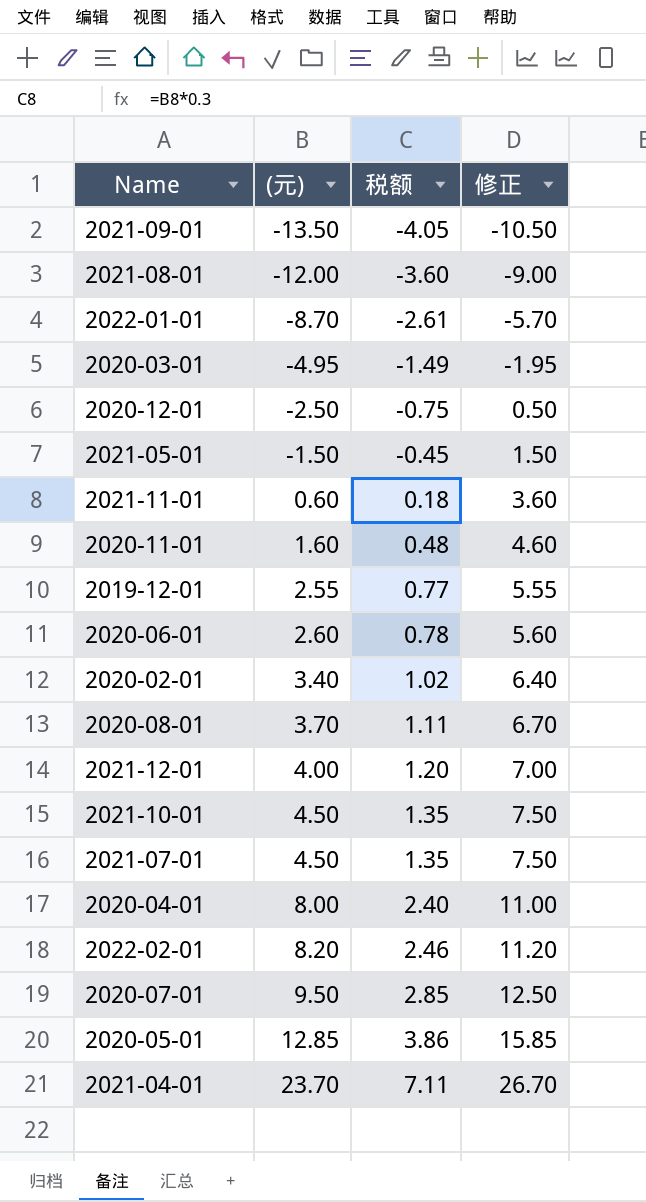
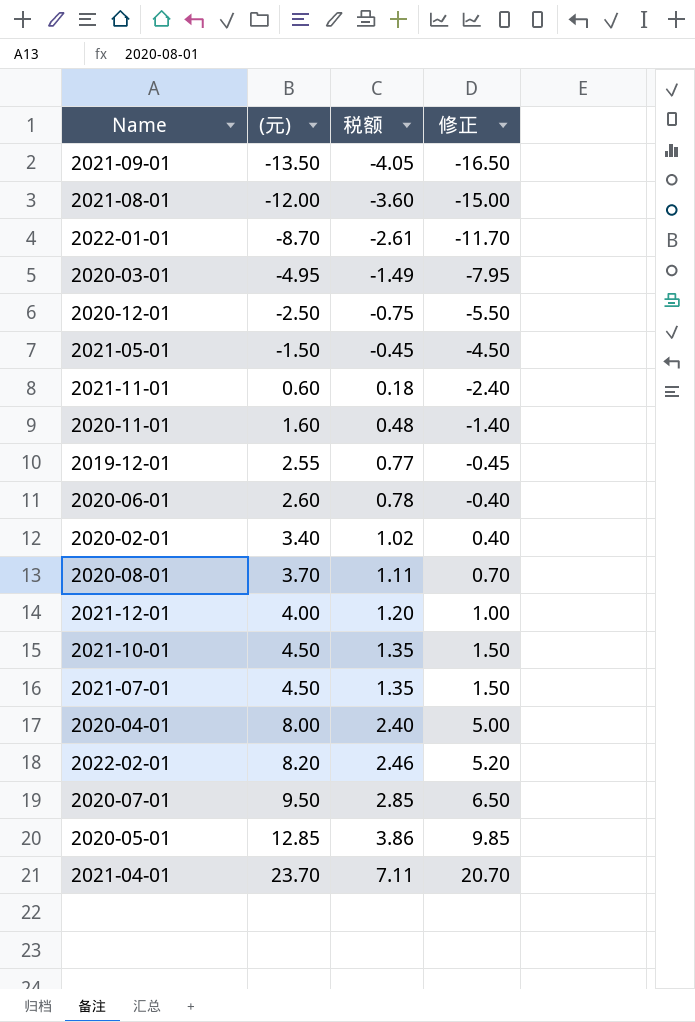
column 修正 | formula: [(元)] + 3 -> [(元)] - 3

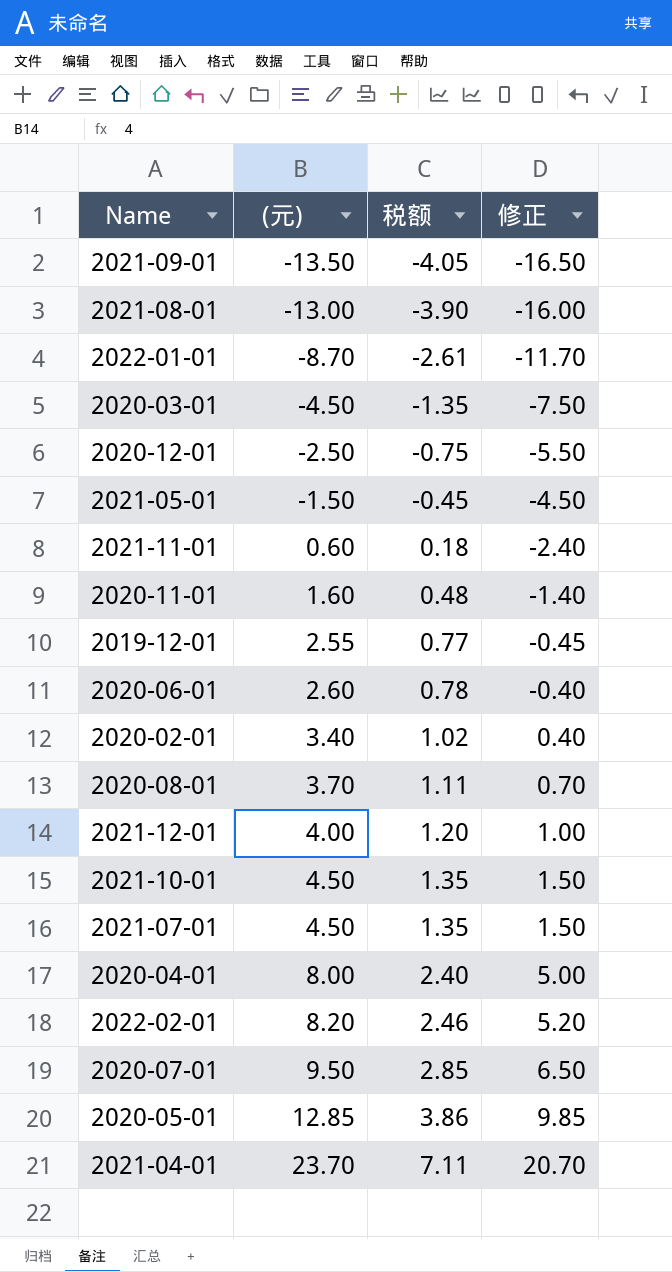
2021-08-01 | (元): -12.00 -> -13.00
2021-08-01 | 税额: -3.60 -> -3.90
2021-08-01 | 修正: -15.00 -> -16.00
2020-03-01 | (元): -4.95 -> -4.50
2020-03-01 | 税额: -1.49 -> -1.35
2020-03-01 | 修正: -7.95 -> -7.50

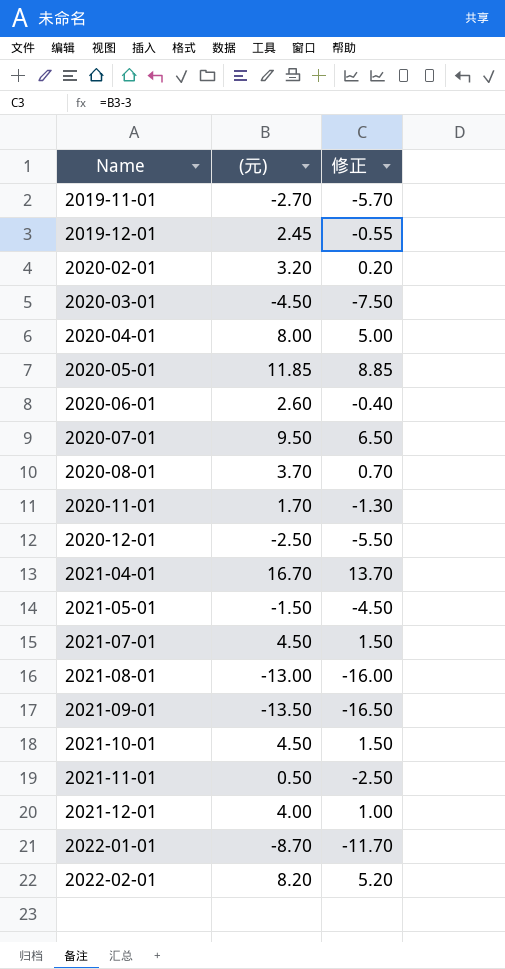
row order: (元) ascending -> Name ascending
column 税额 | formula: [(元)] * 0.3 -> none
row 2019-11-01: none -> -2.70 | -5.70
2019-12-01 | (元): 2.55 -> 2.45
2019-12-01 | 修正: -0.45 -> -0.55
2020-02-01 | (元): 3.40 -> 3.20
2020-02-01 | 修正: 0.40 -> 0.20
2020-05-01 | (元): 12.85 -> 11.85
2020-05-01 | 修正: 9.85 -> 8.85
2020-11-01 | (元): 1.60 -> 1.70
2020-11-01 | 修正: -1.40 -> -1.30
2021-04-01 | (元): 23.70 -> 16.70
2021-04-01 | 修正: 20.70 -> 13.70
2021-11-01 | (元): 0.60 -> 0.50
2021-11-01 | 修正: -2.40 -> -2.50

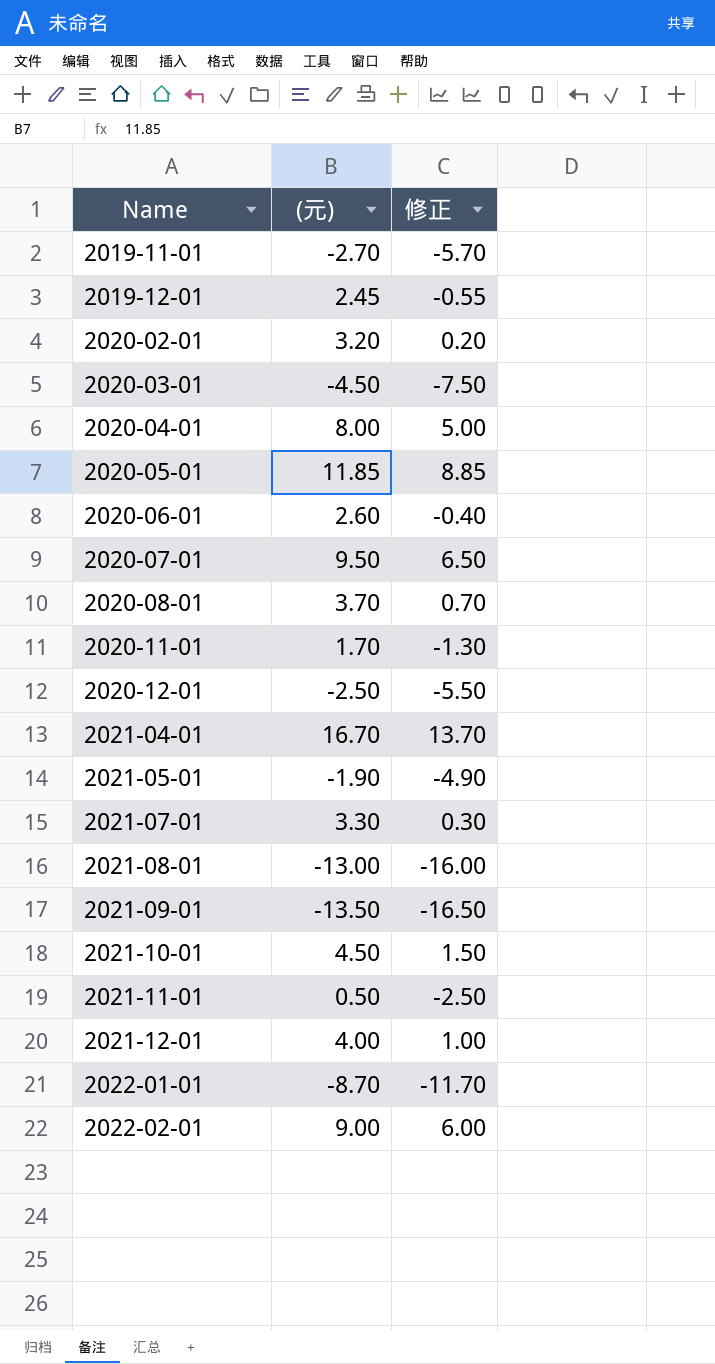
2021-05-01 | (元): -1.50 -> -1.90
2021-05-01 | 修正: -4.50 -> -4.90
2021-07-01 | (元): 4.50 -> 3.30
2021-07-01 | 修正: 1.50 -> 0.30
2022-02-01 | (元): 8.20 -> 9.00
2022-02-01 | 修正: 5.20 -> 6.00

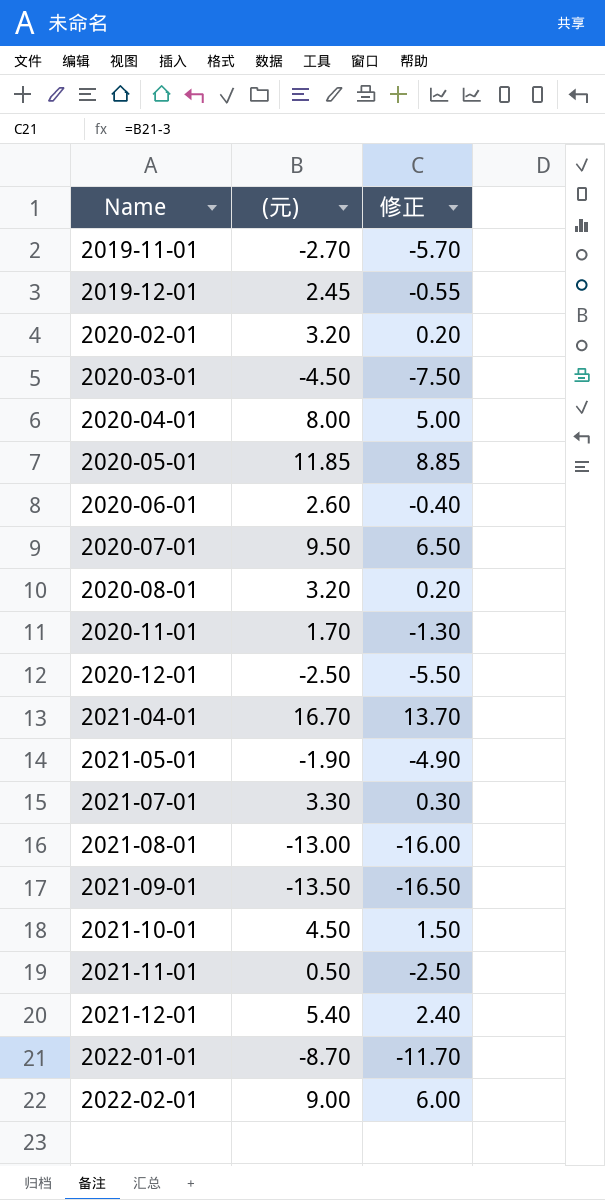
2020-08-01 | (元): 3.70 -> 3.20
2020-08-01 | 修正: 0.70 -> 0.20
2021-12-01 | (元): 4.00 -> 5.40
2021-12-01 | 修正: 1.00 -> 2.40

